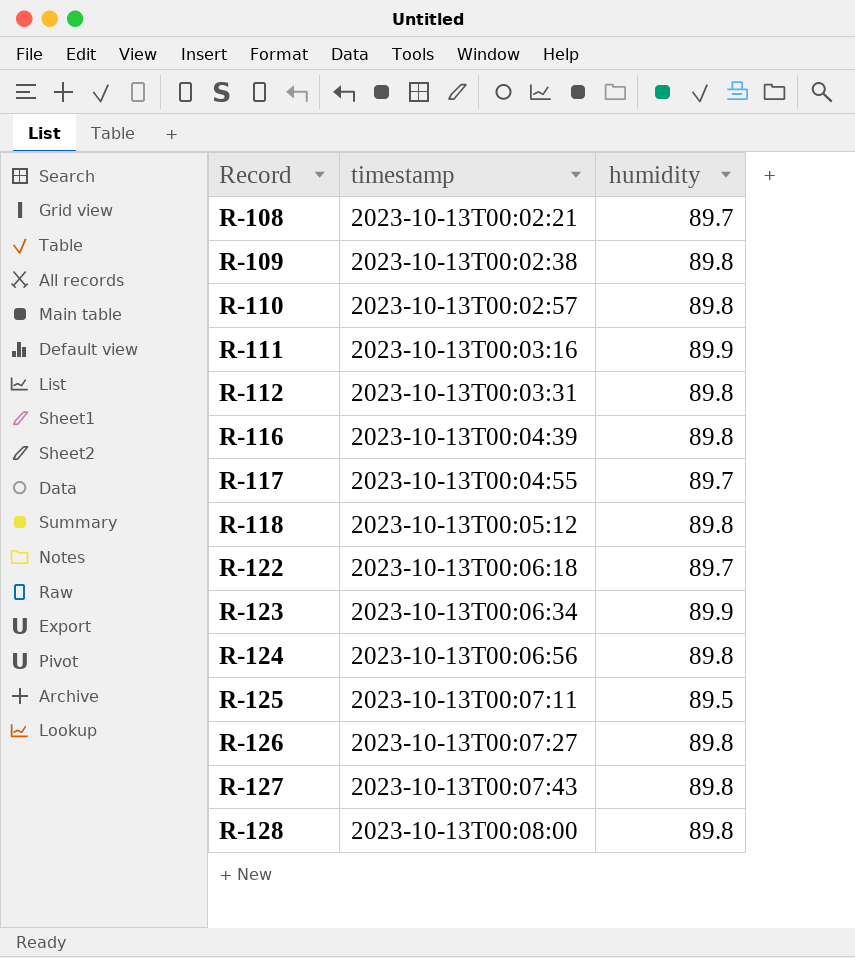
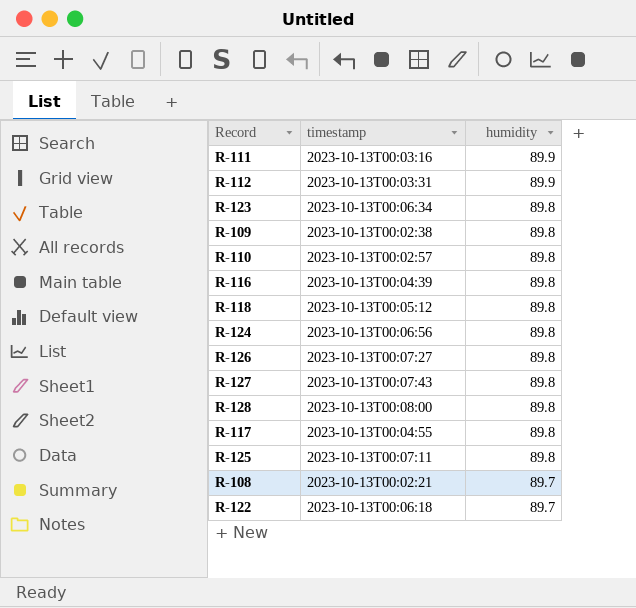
row order: Record ascending -> humidity descending
R-112 | humidity: 89.8 -> 89.9
R-123 | humidity: 89.9 -> 89.8
R-117 | humidity: 89.7 -> 89.8
R-125 | humidity: 89.5 -> 89.8

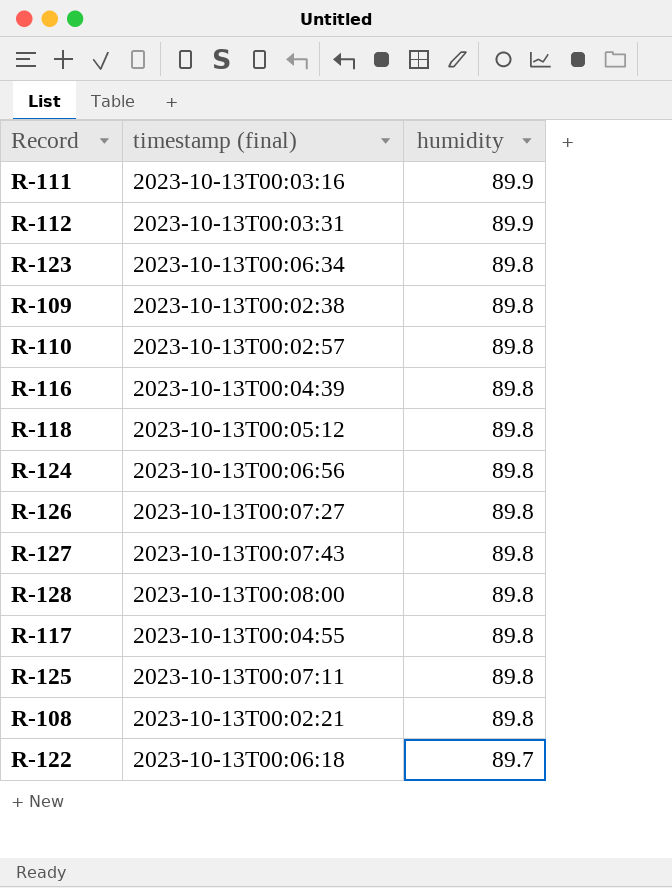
column name: timestamp -> timestamp (final)
R-108 | humidity: 89.7 -> 89.8

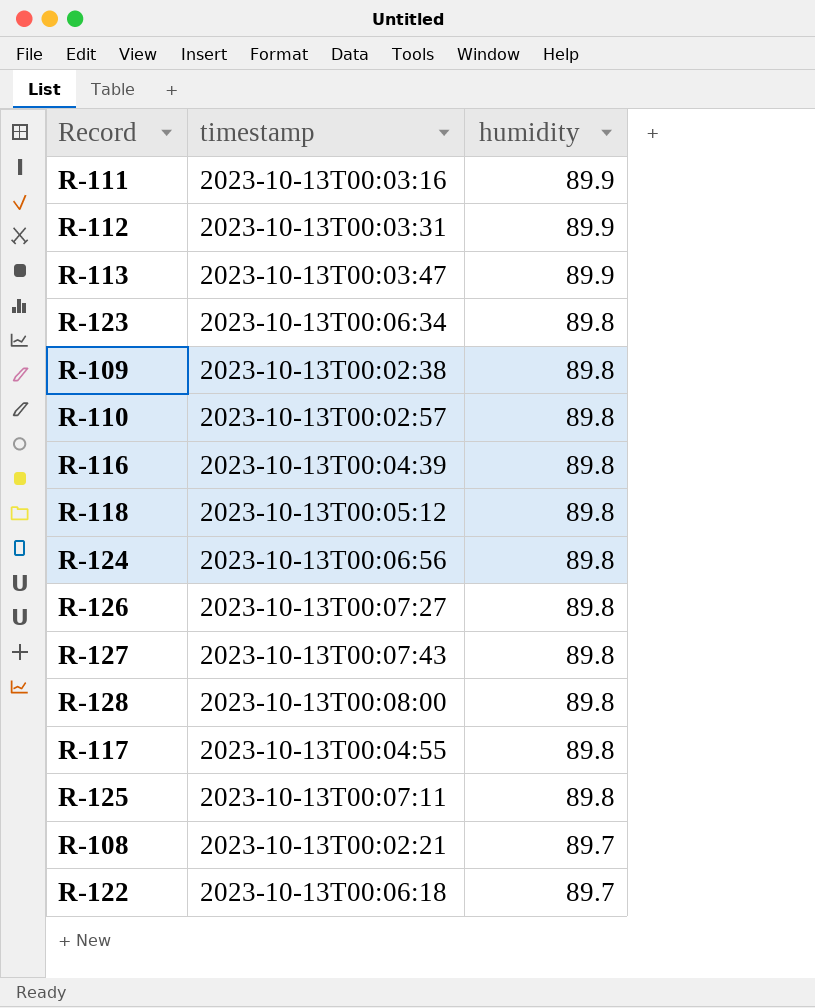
column name: timestamp (final) -> timestamp
row R-113: none -> 2023-10-13T00:03:47 | 89.9
R-108 | humidity: 89.8 -> 89.7

